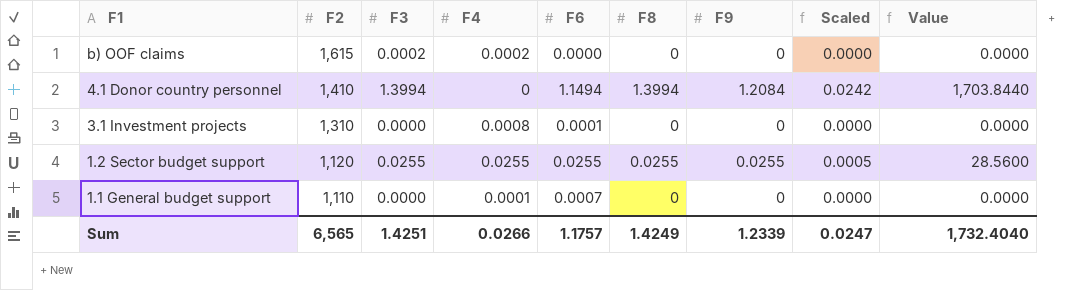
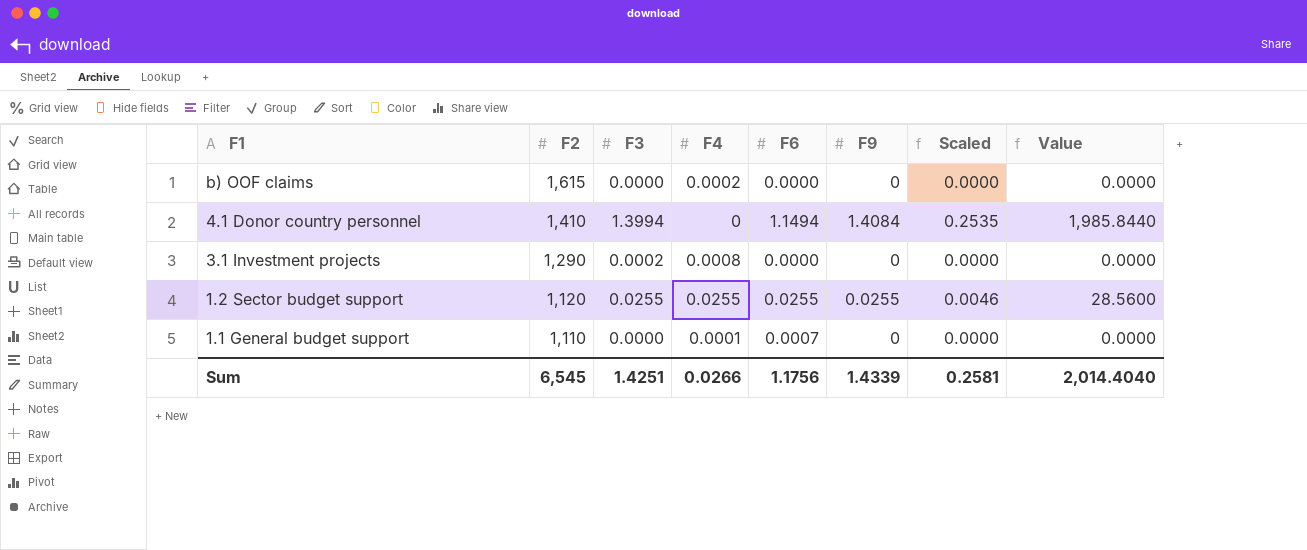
column F8 | position: 6 -> none
column Scaled | formula: [F9] * 0.02 -> [F9] * 0.18
b) OOF claims | F3: 0.0002 -> 0.0000
4.1 Donor country personnel | F9: 1.2084 -> 1.4084
4.1 Donor country personnel | Value: 1,703.8440 -> 1,985.8440
3.1 Investment projects | F2: 1,310 -> 1,290
3.1 Investment projects | F3: 0.0000 -> 0.0002
3.1 Investment projects | F6: 0.0001 -> 0.0000
Sum | F2: 6,565 -> 6,545
Sum | F6: 1.1757 -> 1.1756
Sum | F9: 1.2339 -> 1.4339
Sum | Scaled: 0.0247 -> 0.2581
Sum | Value: 1,732.4040 -> 2,014.4040

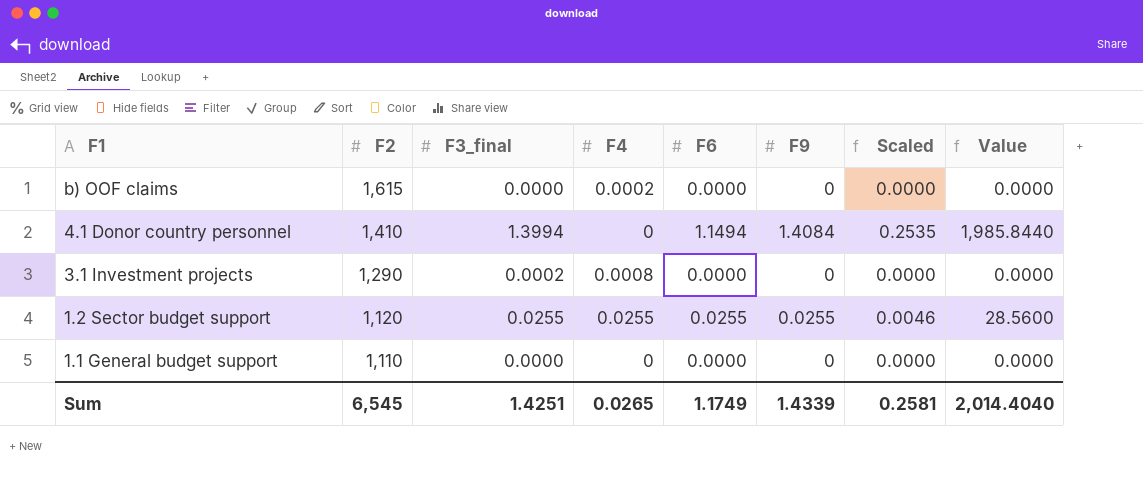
column name: F3 -> F3_final
1.1 General budget support | F4: 0.0001 -> 0
1.1 General budget support | F6: 0.0007 -> 0.0000
Sum | F4: 0.0266 -> 0.0265
Sum | F6: 1.1756 -> 1.1749

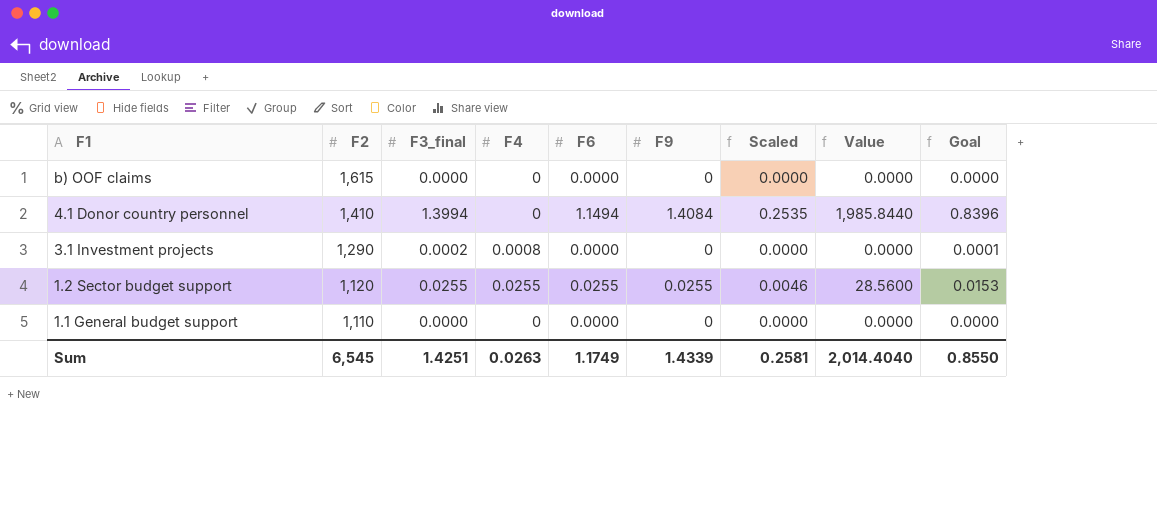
column Goal | formula: none -> [F3_final] * 0.6
b) OOF claims | F4: 0.0002 -> 0
Sum | F4: 0.0265 -> 0.0263

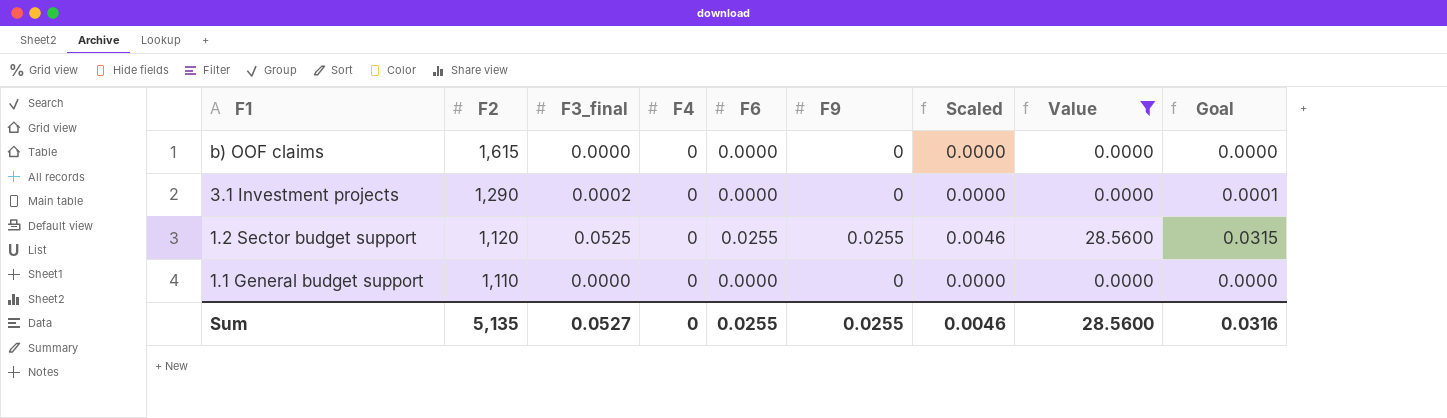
filter: none -> Value != 1,985.8440
3.1 Investment projects | F4: 0.0008 -> 0
1.2 Sector budget support | F3_final: 0.0255 -> 0.0525
1.2 Sector budget support | F4: 0.0255 -> 0
1.2 Sector budget support | Goal: 0.0153 -> 0.0315
Sum | F2: 6,545 -> 5,135
Sum | F3_final: 1.4251 -> 0.0527
Sum | F4: 0.0263 -> 0
Sum | F6: 1.1749 -> 0.0255
Sum | F9: 1.4339 -> 0.0255
Sum | Scaled: 0.2581 -> 0.0046
Sum | Value: 2,014.4040 -> 28.5600
Sum | Goal: 0.8550 -> 0.0316

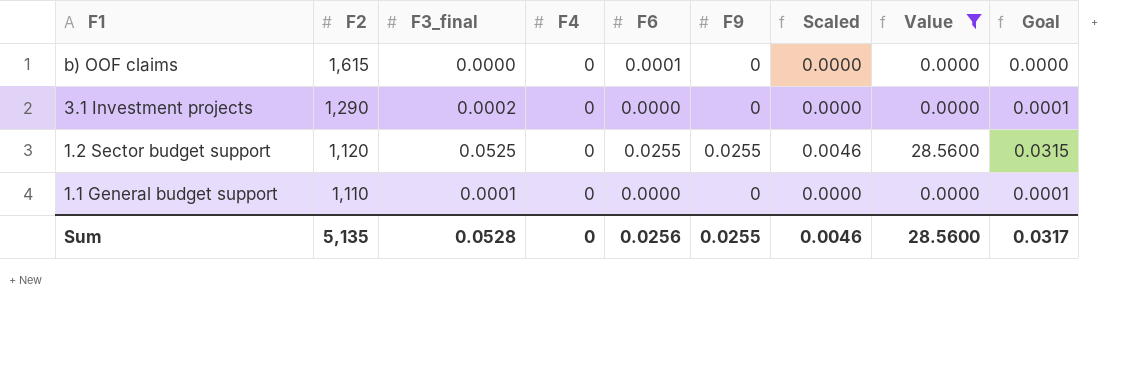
b) OOF claims | F6: 0.0000 -> 0.0001
1.1 General budget support | F3_final: 0.0000 -> 0.0001
1.1 General budget support | Goal: 0.0000 -> 0.0001
Sum | F3_final: 0.0527 -> 0.0528
Sum | F6: 0.0255 -> 0.0256
Sum | Goal: 0.0316 -> 0.0317

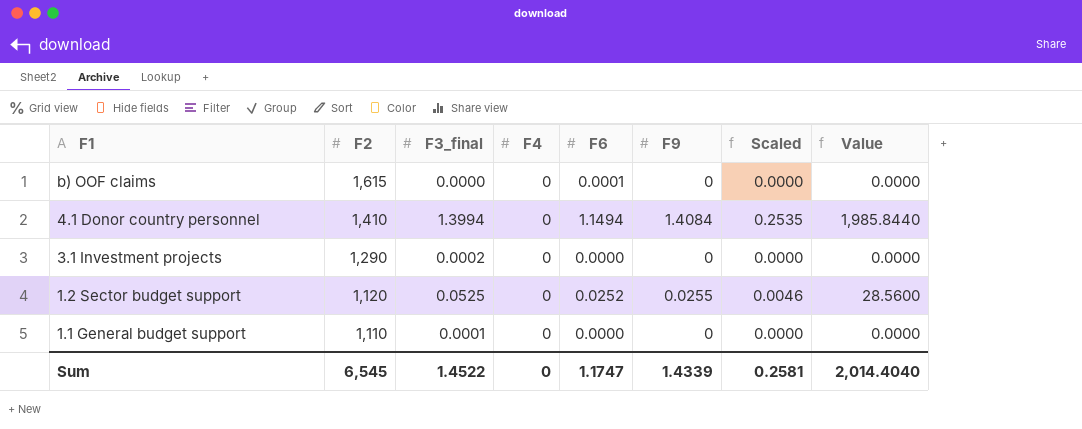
filter: Value != 1,985.8440 -> none
column Goal | formula: [F3_final] * 0.6 -> none
1.2 Sector budget support | F6: 0.0255 -> 0.0252
Sum | F2: 5,135 -> 6,545
Sum | F3_final: 0.0528 -> 1.4522
Sum | F6: 0.0256 -> 1.1747
Sum | F9: 0.0255 -> 1.4339
Sum | Scaled: 0.0046 -> 0.2581
Sum | Value: 28.5600 -> 2,014.4040

